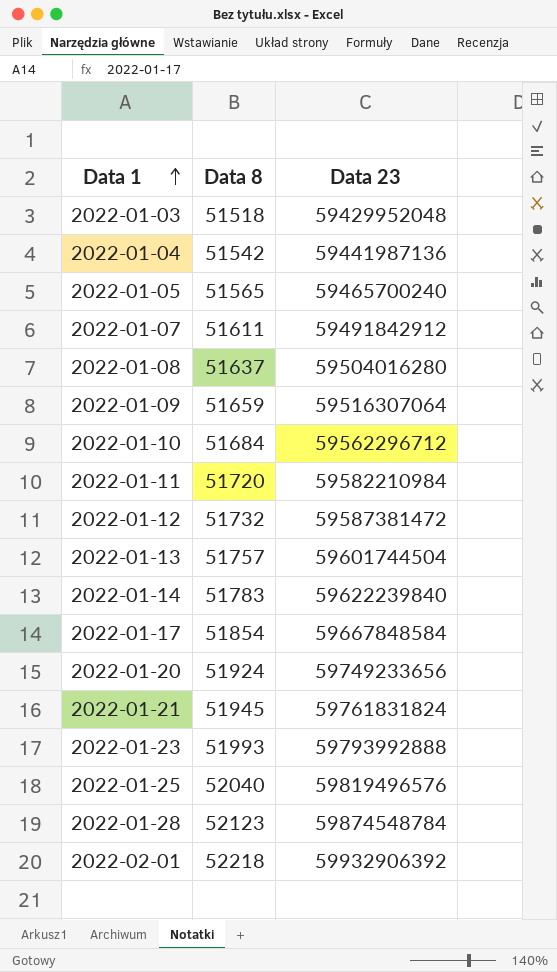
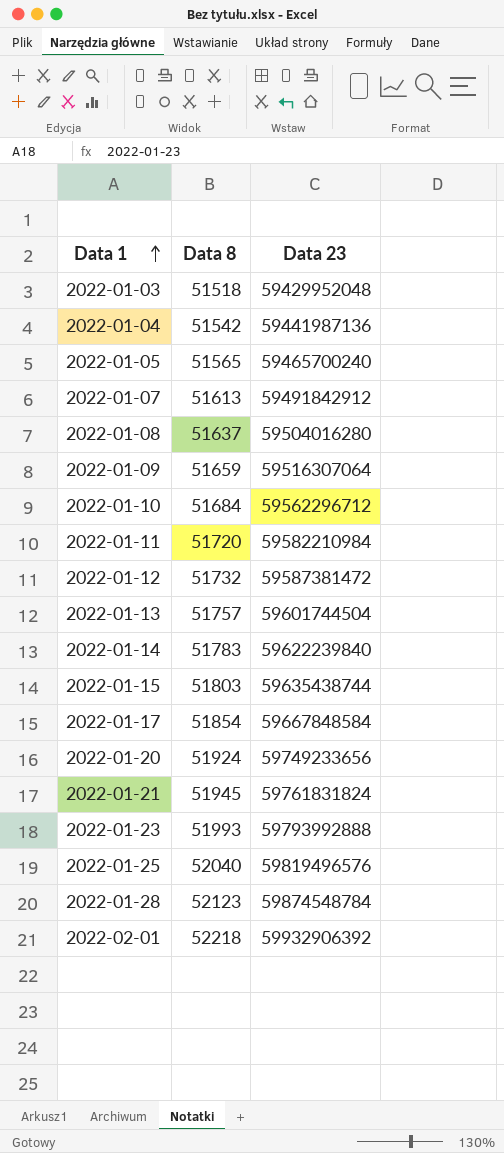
2022-01-07 | Data 8: 51611 -> 51613
row 2022-01-15: none -> 51803 | 59635438744

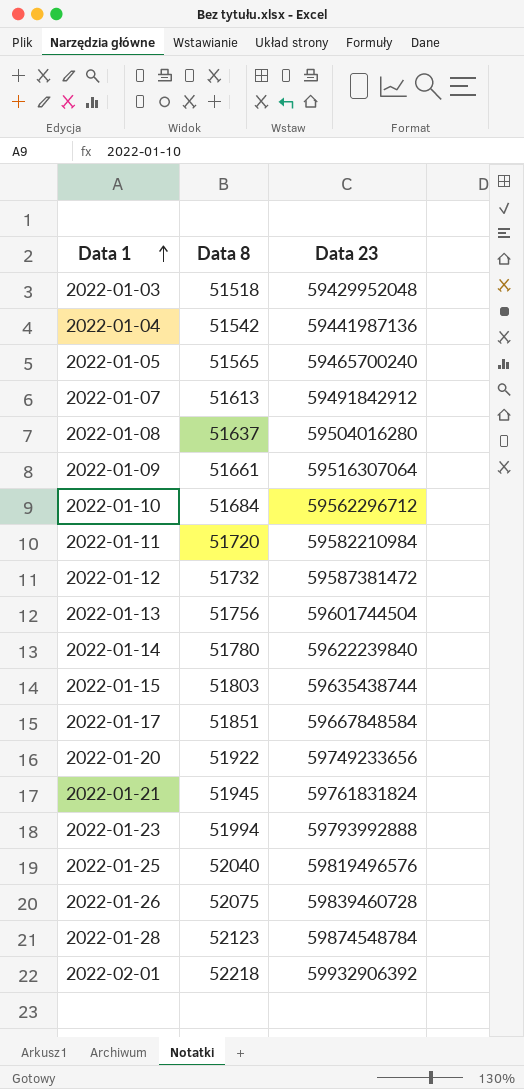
2022-01-09 | Data 8: 51659 -> 51661
2022-01-13 | Data 8: 51757 -> 51756
2022-01-14 | Data 8: 51783 -> 51780
2022-01-17 | Data 8: 51854 -> 51851
2022-01-20 | Data 8: 51924 -> 51922
2022-01-23 | Data 8: 51993 -> 51994
row 2022-01-26: none -> 52075 | 59839460728

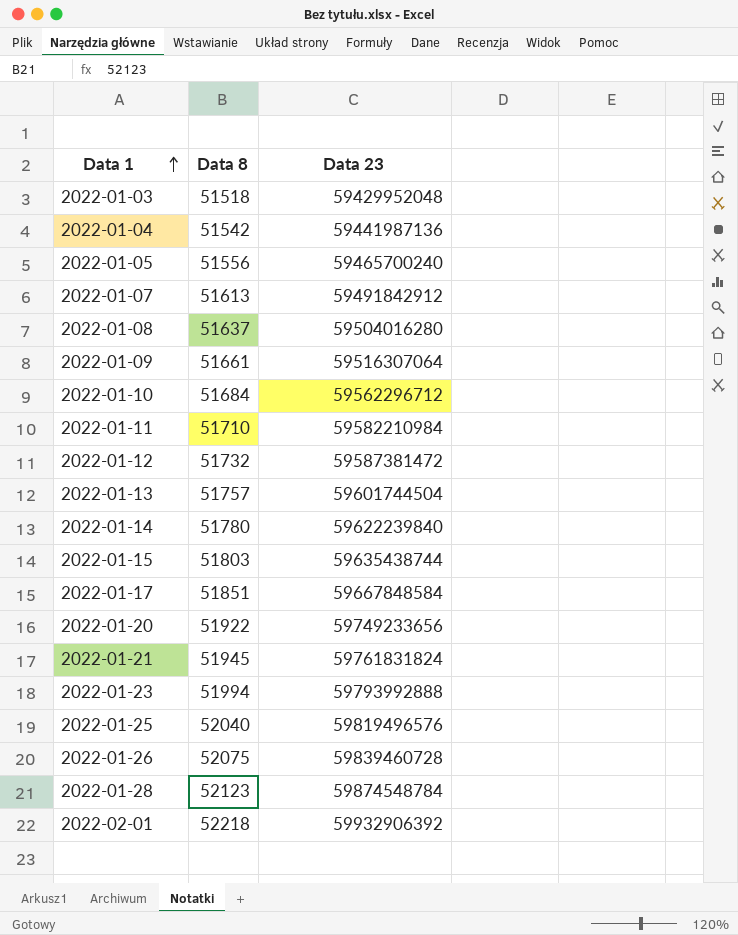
2022-01-05 | Data 8: 51565 -> 51556
2022-01-11 | Data 8: 51720 -> 51710
2022-01-13 | Data 8: 51756 -> 51757

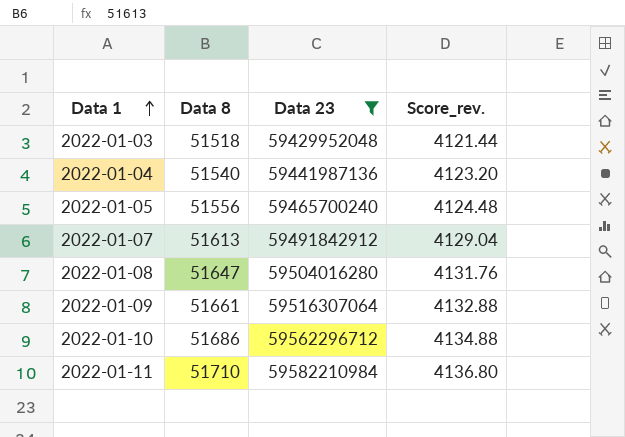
filter: none -> Data 23 <= 59582210984
column Score_rev. | formula: none -> [Data 8] * 0.08
2022-01-04 | Data 8: 51542 -> 51540
2022-01-08 | Data 8: 51637 -> 51647
2022-01-10 | Data 8: 51684 -> 51686

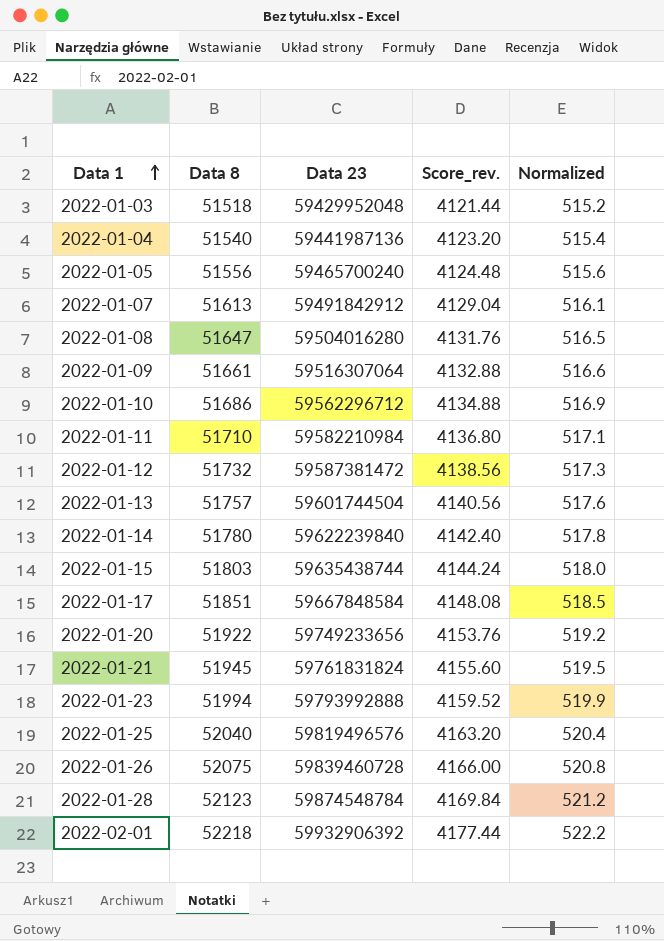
filter: Data 23 <= 59582210984 -> none
column Normalized | formula: none -> [Data 8] * 0.01

